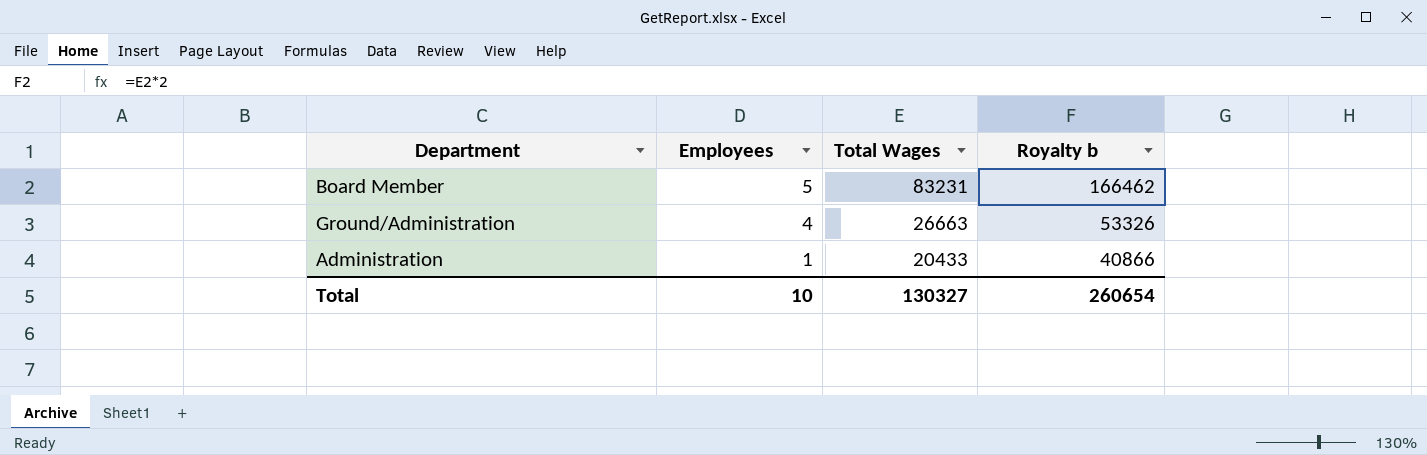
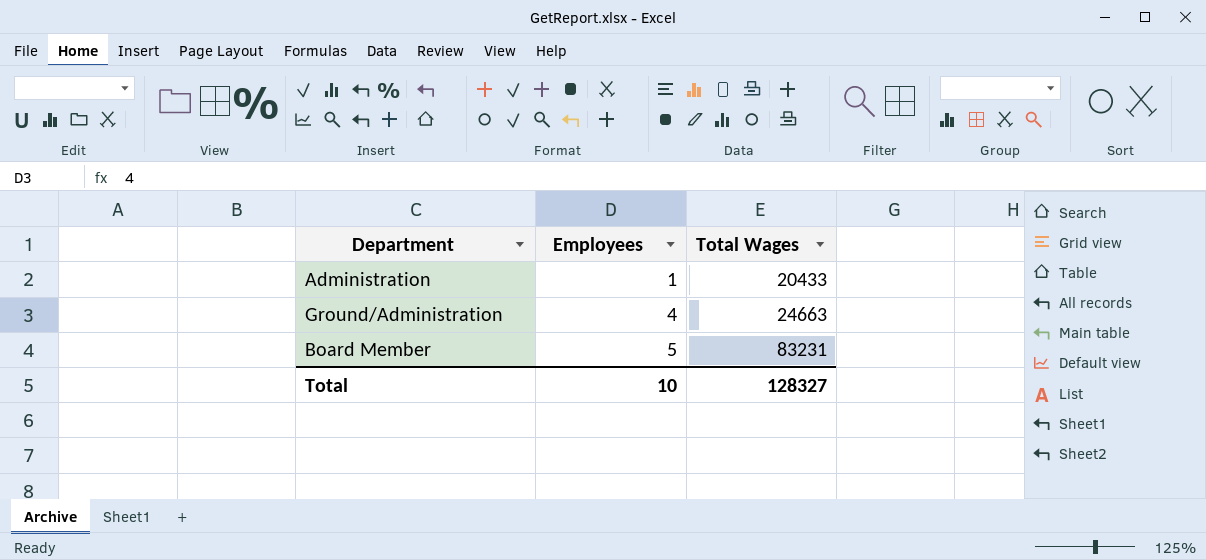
row order: Employees descending -> Employees ascending
column Royalty b | formula: [Total Wages] * 2 -> none
Ground/Administration | Total Wages: 26663 -> 24663
Total | Total Wages: 130327 -> 128327

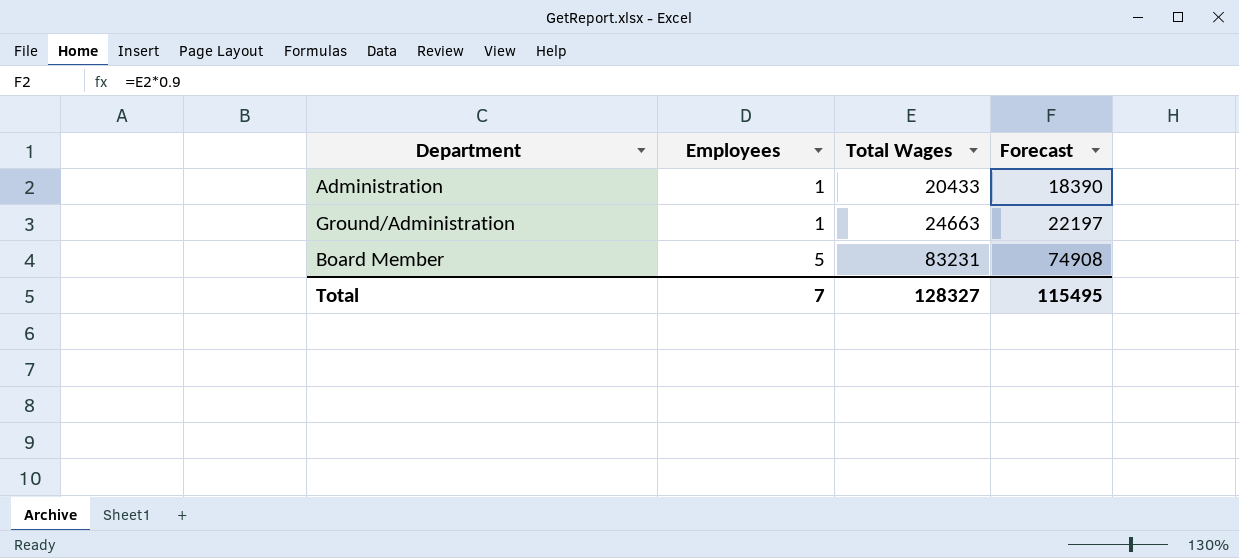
column Forecast | formula: none -> [Total Wages] * 0.9
Ground/Administration | Employees: 4 -> 1
Total | Employees: 10 -> 7

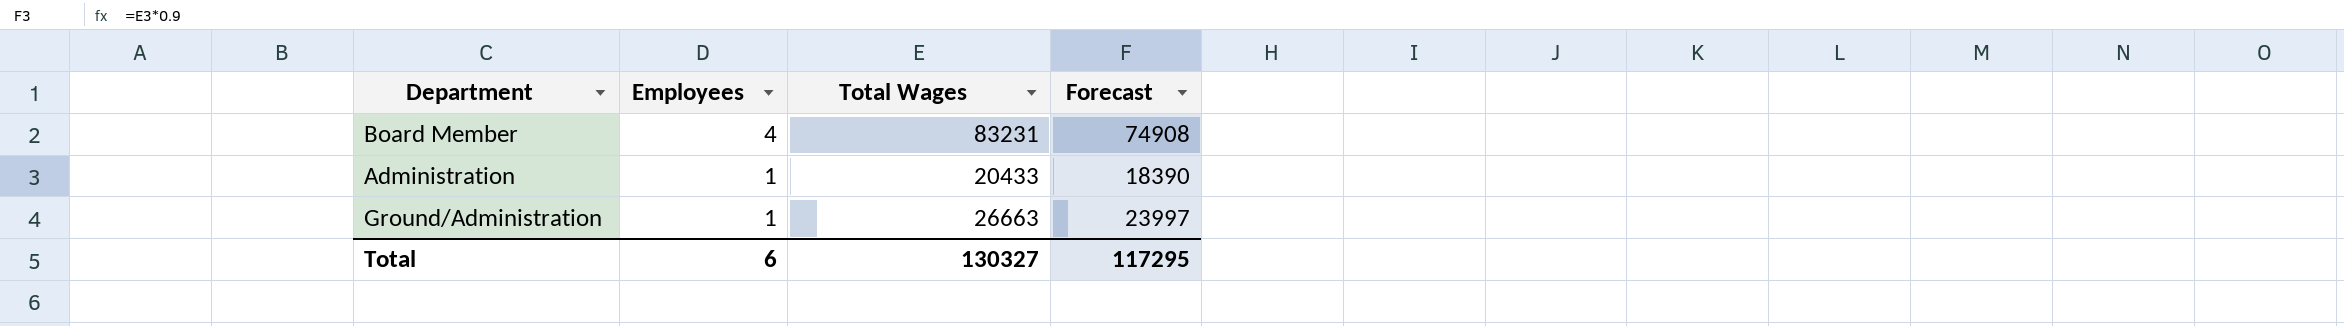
row order: Employees ascending -> Employees descending
Board Member | Employees: 5 -> 4
Ground/Administration | Total Wages: 24663 -> 26663
Ground/Administration | Forecast: 22197 -> 23997
Total | Employees: 7 -> 6
Total | Total Wages: 128327 -> 130327
Total | Forecast: 115495 -> 117295

